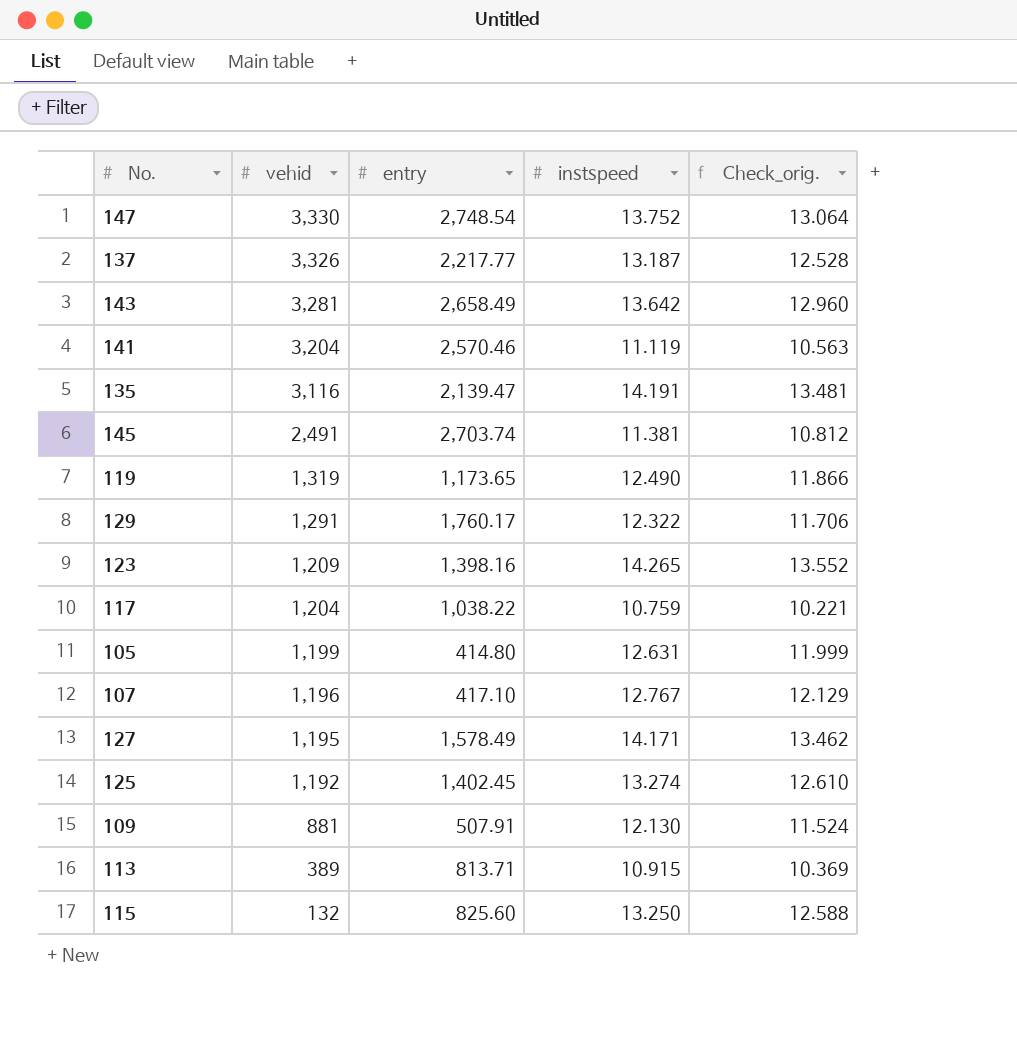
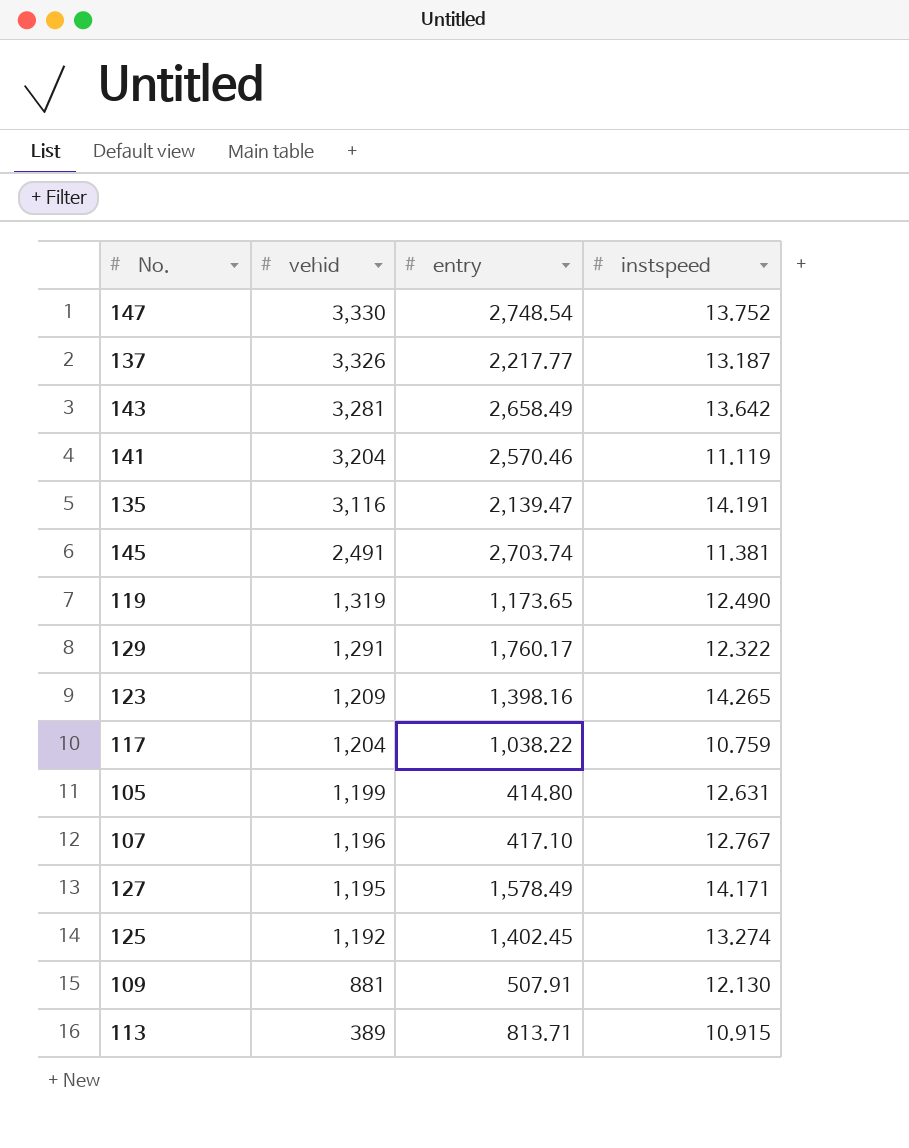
column Check_orig. | formula: [instspeed] * 0.95 -> none
row 115: 132 | 825.60 | 13.250 | 12.588 -> none

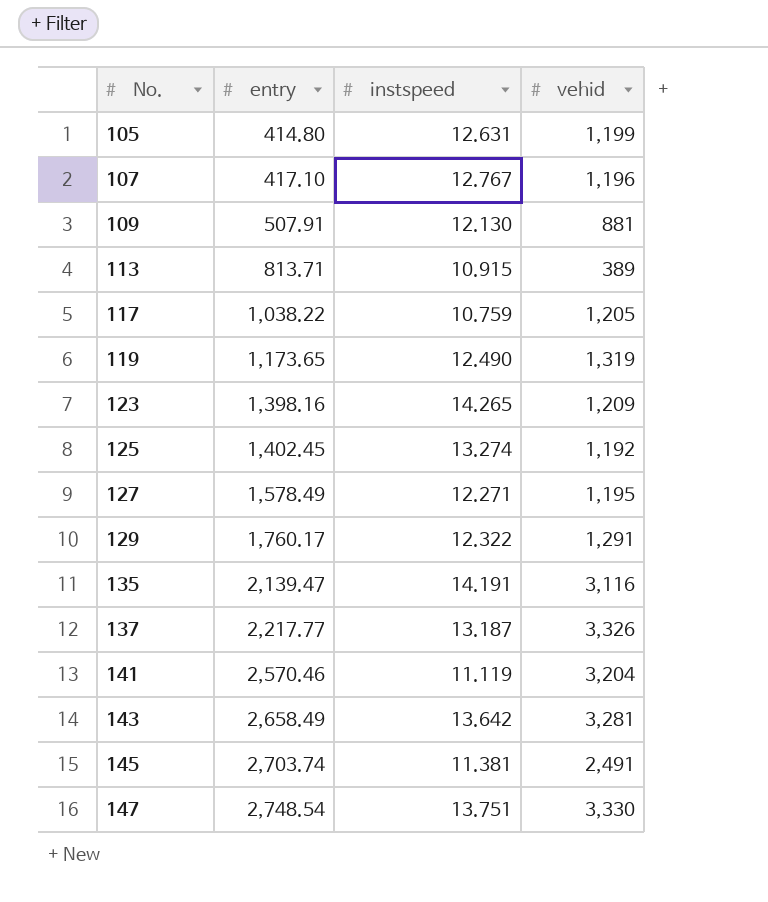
row order: vehid descending -> No. ascending
column vehid | position: 2 -> 4
117 | vehid: 1,204 -> 1,205
127 | instspeed: 14.171 -> 12.271
147 | instspeed: 13.752 -> 13.751

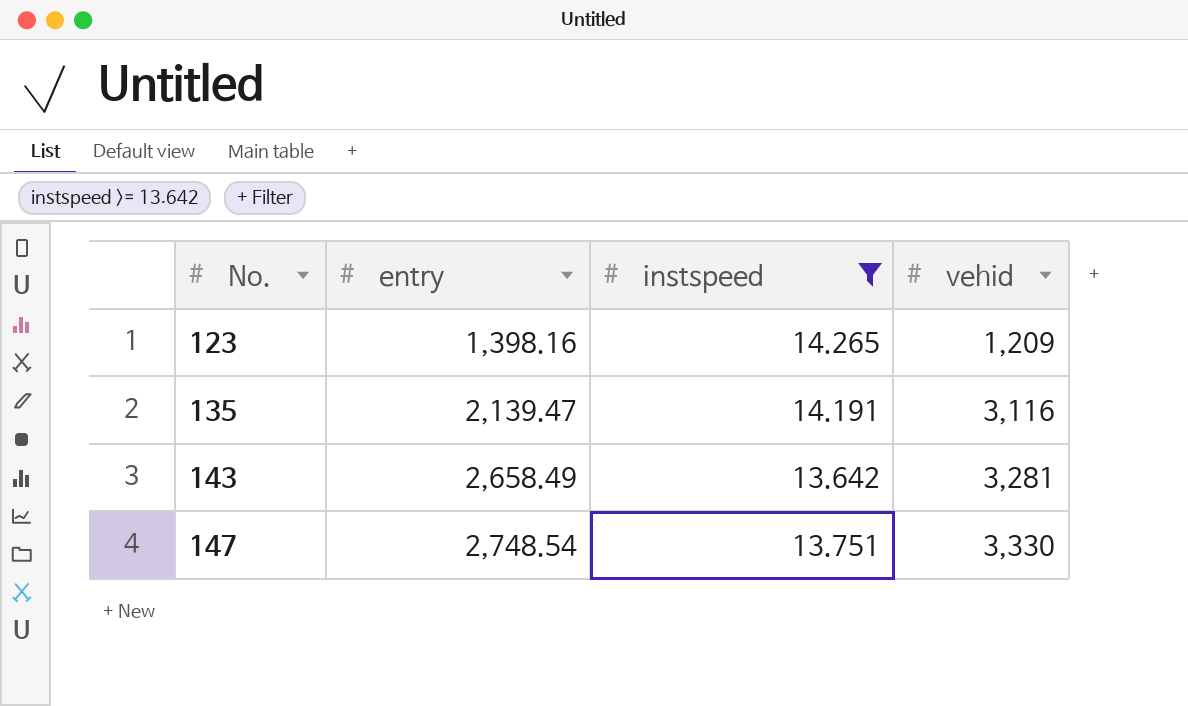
filter: none -> instspeed >= 13.642

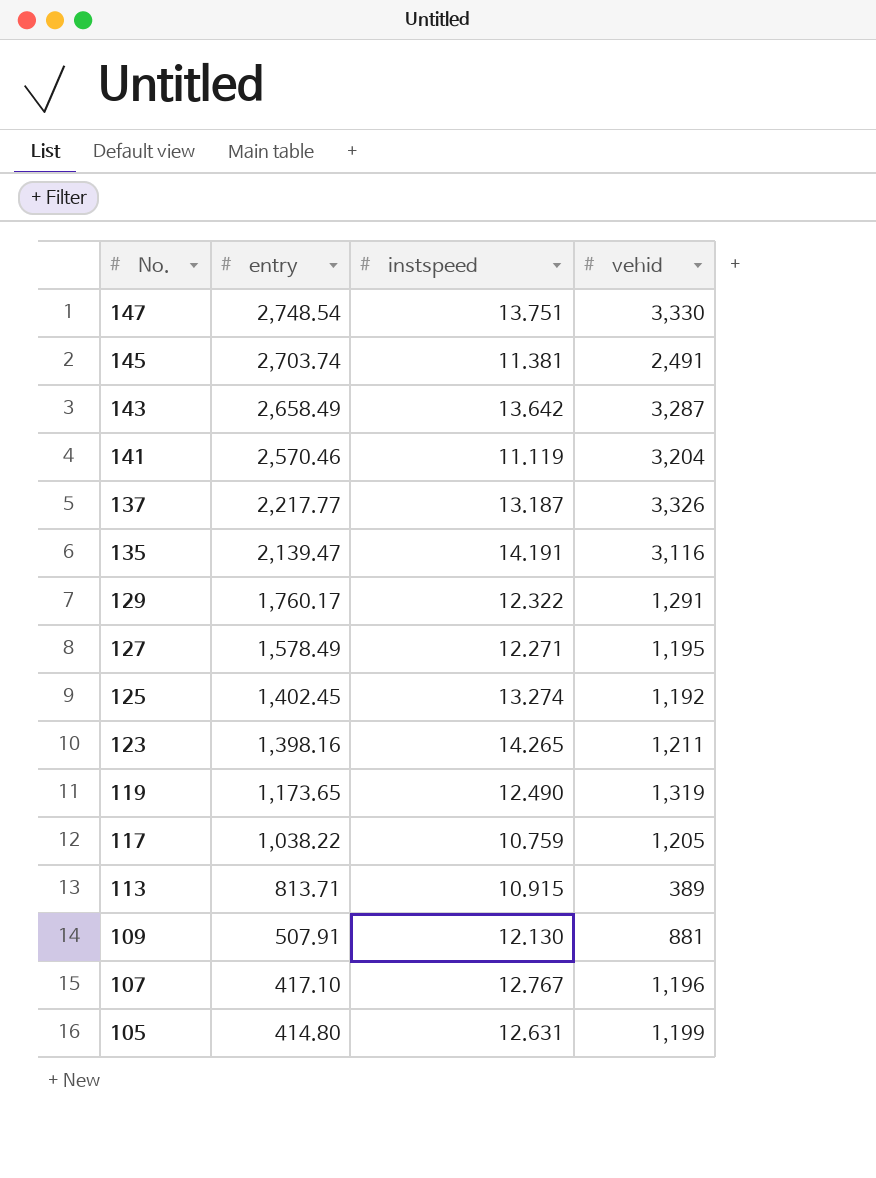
filter: instspeed >= 13.642 -> none
row order: No. ascending -> No. descending
143 | vehid: 3,281 -> 3,287
123 | vehid: 1,209 -> 1,211

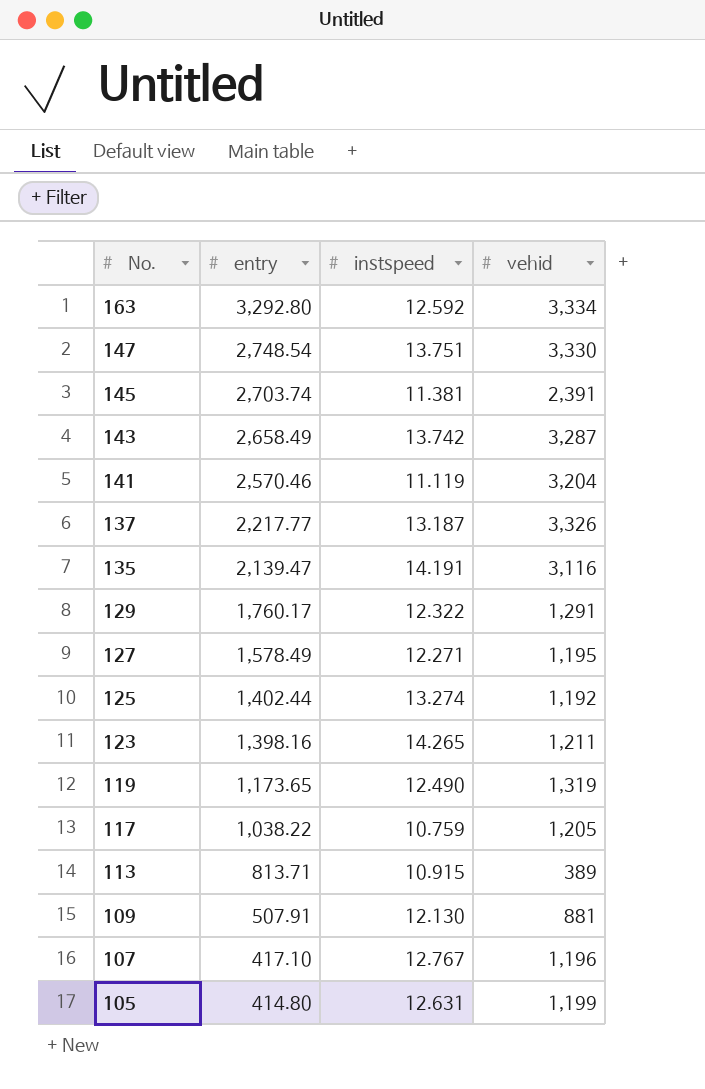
row 163: none -> 3,292.80 | 12.592 | 3,334
145 | vehid: 2,491 -> 2,391
143 | instspeed: 13.642 -> 13.742
125 | entry: 1,402.45 -> 1,402.44

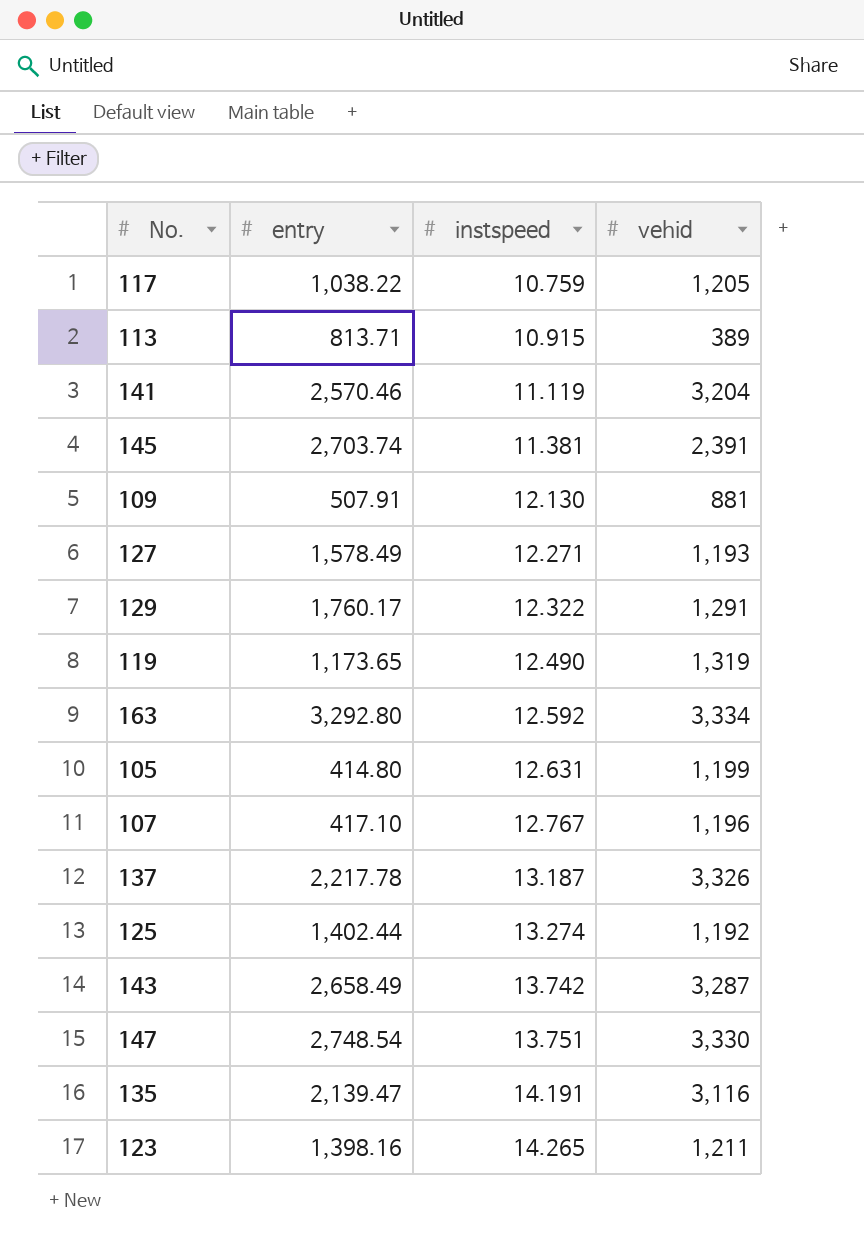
row order: No. descending -> instspeed ascending
127 | vehid: 1,195 -> 1,193
137 | entry: 2,217.77 -> 2,217.78

